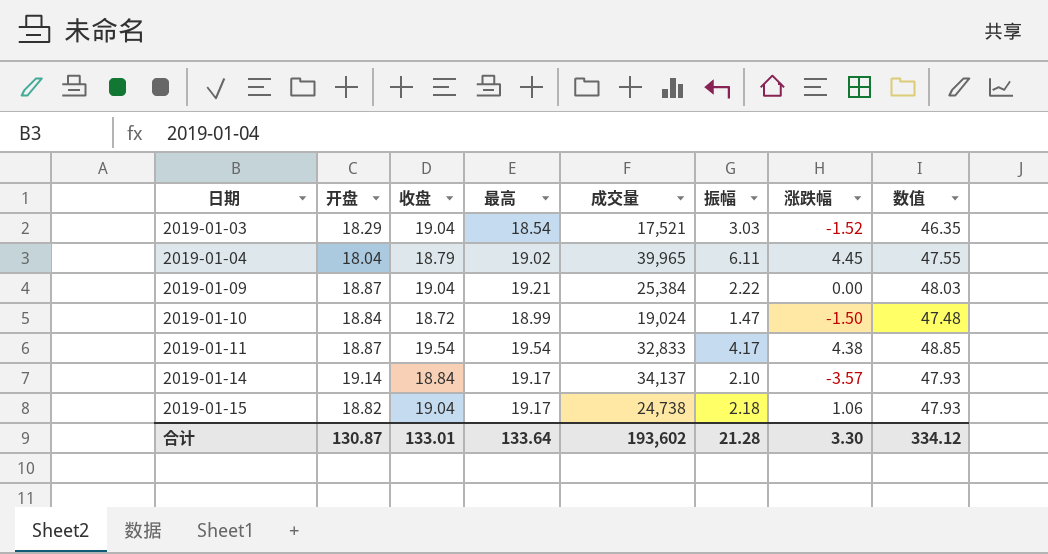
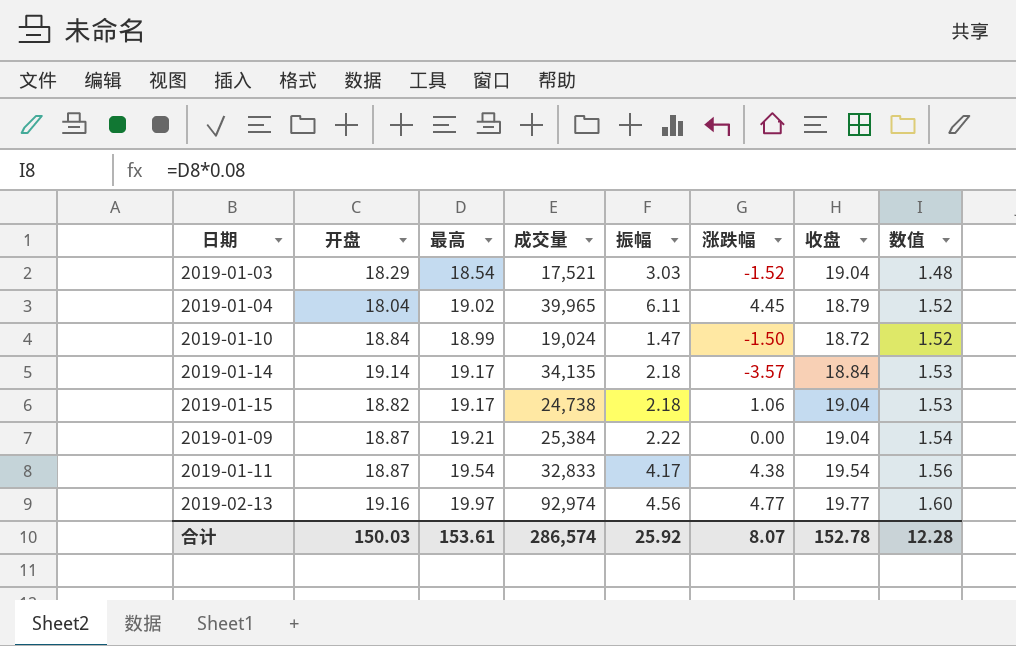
row order: 日期 ascending -> 数值 ascending
column 收盘 | position: 3 -> 7
column 数值 | formula: [最高] * 2.5 -> [最高] * 0.08
2019-01-14 | 成交量: 34,137 -> 34,135
2019-01-14 | 振幅: 2.10 -> 2.18
row 2019-02-13: none -> 19.16 | 19.97 | 92,974 | 4.56 | 4.77 | 19.77 | 1.60
合计 | 开盘: 130.87 -> 150.03
合计 | 最高: 133.64 -> 153.61
合计 | 成交量: 193,602 -> 286,574
合计 | 振幅: 21.28 -> 25.92
合计 | 涨跌幅: 3.30 -> 8.07
合计 | 收盘: 133.01 -> 152.78
合计 | 数值: 334.12 -> 12.28

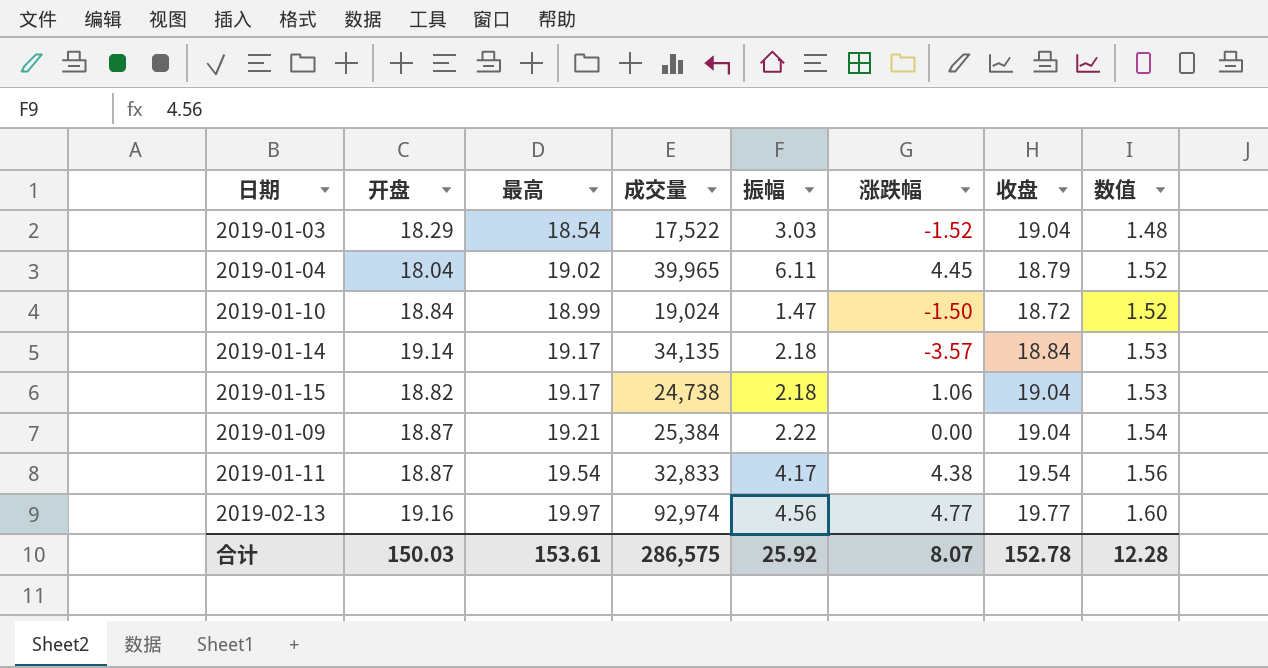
2019-01-03 | 成交量: 17,521 -> 17,522
合计 | 成交量: 286,574 -> 286,575

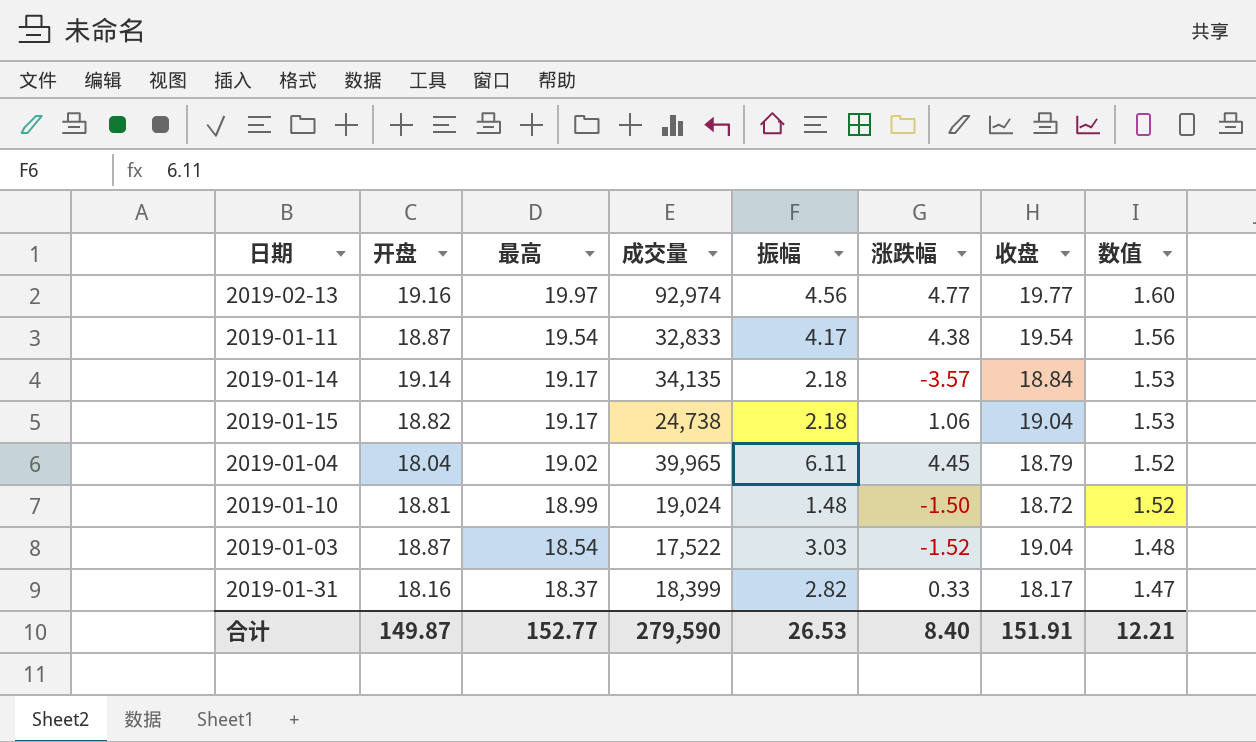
row order: 数值 ascending -> 最高 descending
row 2019-01-09: 18.87 | 19.21 | 25,384 | 2.22 | 0.00 | 19.04 | 1.54 -> none
2019-01-10 | 开盘: 18.84 -> 18.81
2019-01-10 | 振幅: 1.47 -> 1.48
2019-01-03 | 开盘: 18.29 -> 18.87
row 2019-01-31: none -> 18.16 | 18.37 | 18,399 | 2.82 | 0.33 | 18.17 | 1.47
合计 | 开盘: 150.03 -> 149.87
合计 | 最高: 153.61 -> 152.77
合计 | 成交量: 286,575 -> 279,590
合计 | 振幅: 25.92 -> 26.53
合计 | 涨跌幅: 8.07 -> 8.40
合计 | 收盘: 152.78 -> 151.91
合计 | 数值: 12.28 -> 12.21

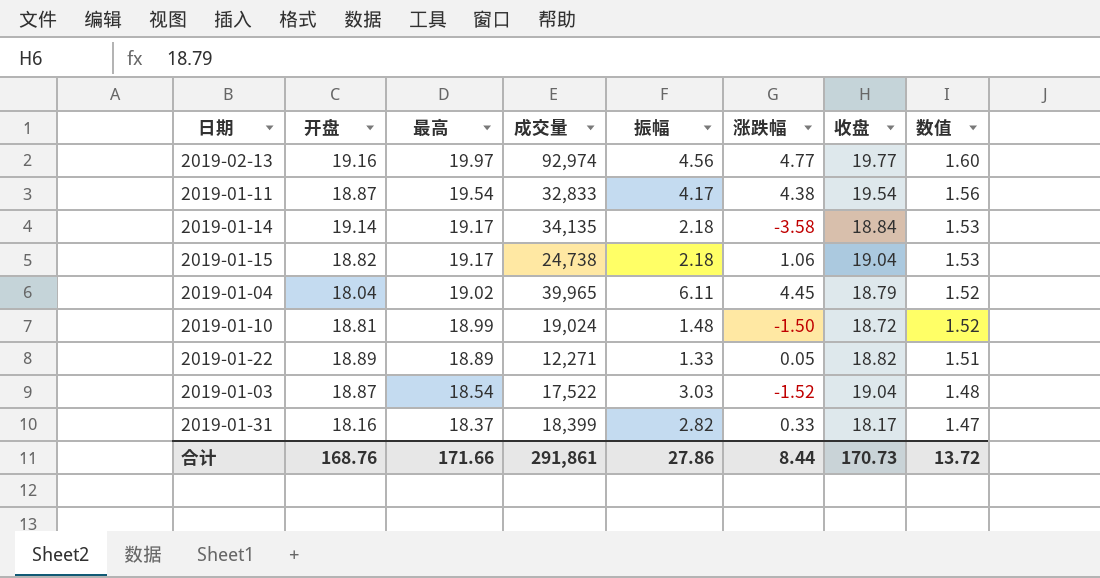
2019-01-14 | 涨跌幅: -3.57 -> -3.58
row 2019-01-22: none -> 18.89 | 18.89 | 12,271 | 1.33 | 0.05 | 18.82 | 1.51
合计 | 开盘: 149.87 -> 168.76
合计 | 最高: 152.77 -> 171.66
合计 | 成交量: 279,590 -> 291,861
合计 | 振幅: 26.53 -> 27.86
合计 | 涨跌幅: 8.40 -> 8.44
合计 | 收盘: 151.91 -> 170.73
合计 | 数值: 12.21 -> 13.72

